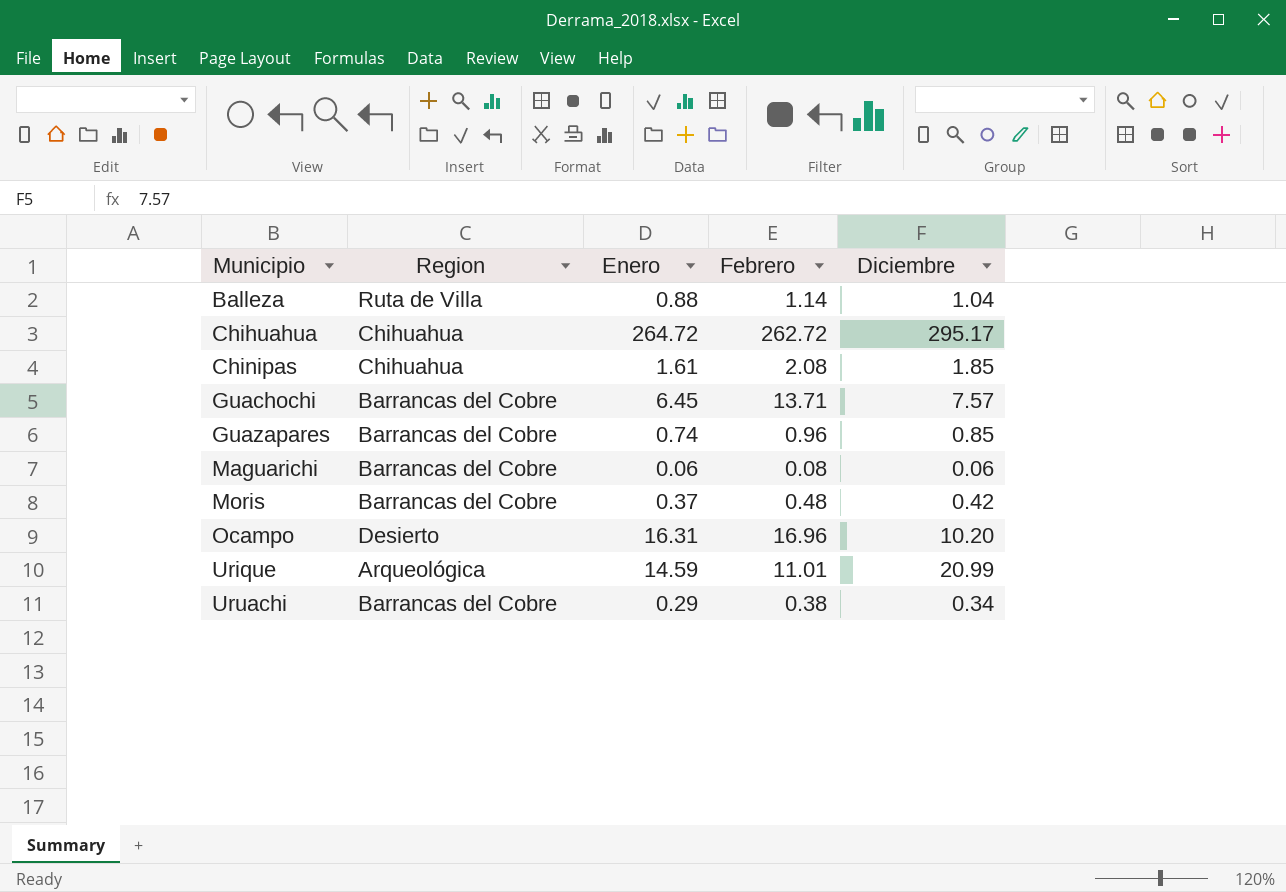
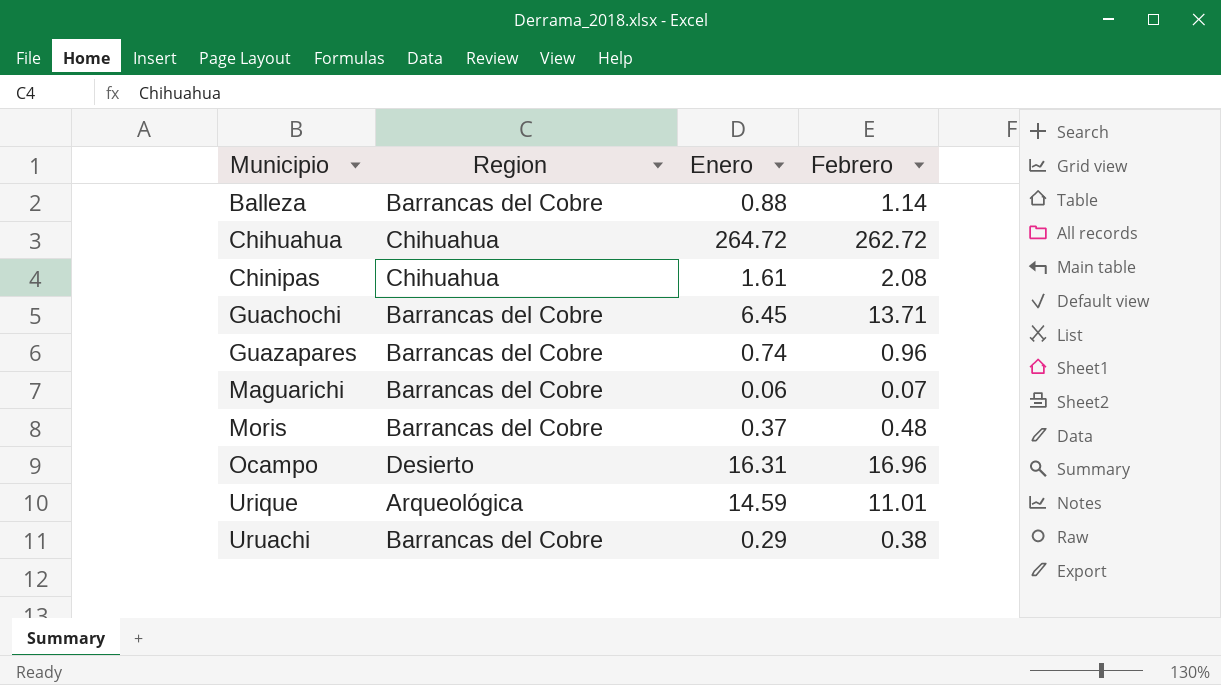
column Diciembre | position: 5 -> none
Balleza | Region: Ruta de Villa -> Barrancas del Cobre
Maguarichi | Febrero: 0.08 -> 0.07

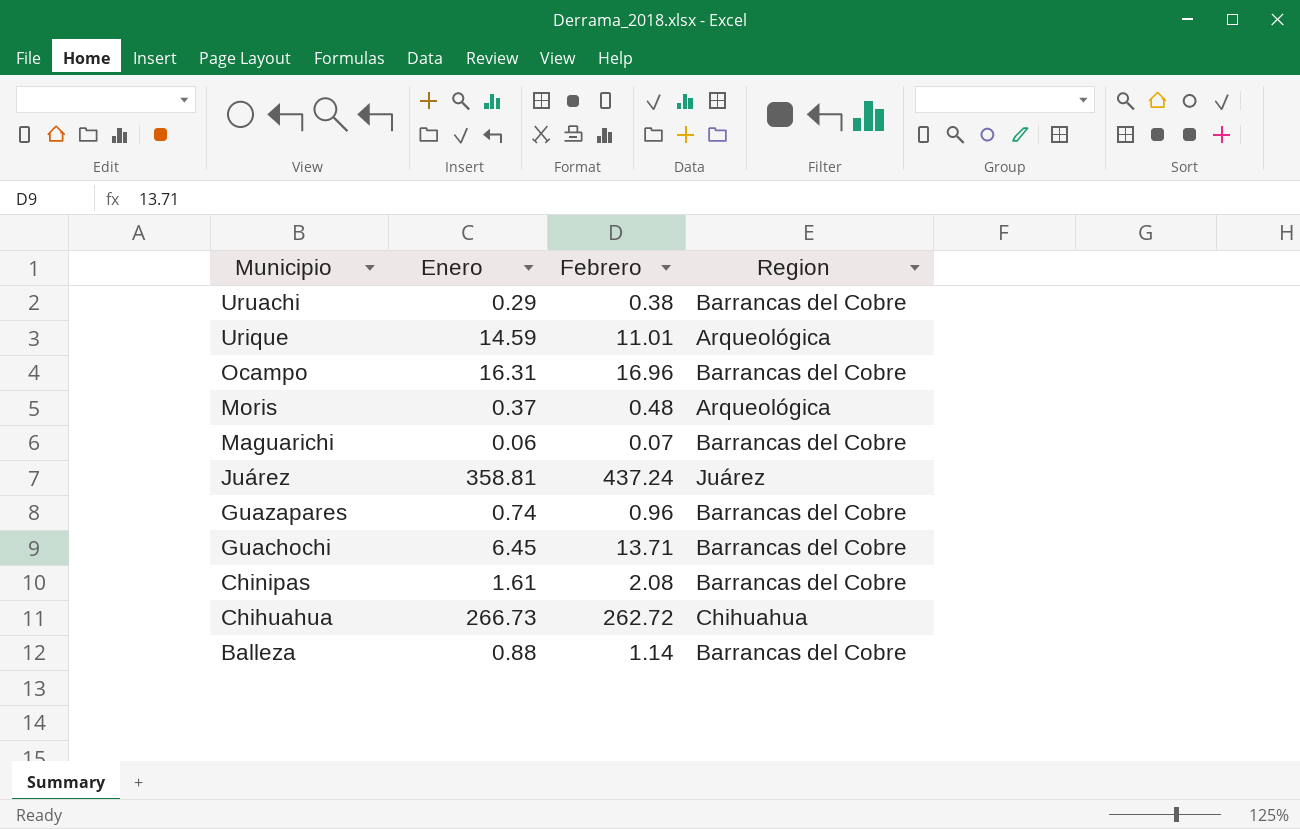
row order: Municipio ascending -> Municipio descending
column Region | position: 2 -> 4
Ocampo | Region: Desierto -> Barrancas del Cobre
Moris | Region: Barrancas del Cobre -> Arqueológica
row Juárez: none -> 358.81 | 437.24 | Juárez
Chinipas | Region: Chihuahua -> Barrancas del Cobre
Chihuahua | Enero: 264.72 -> 266.73

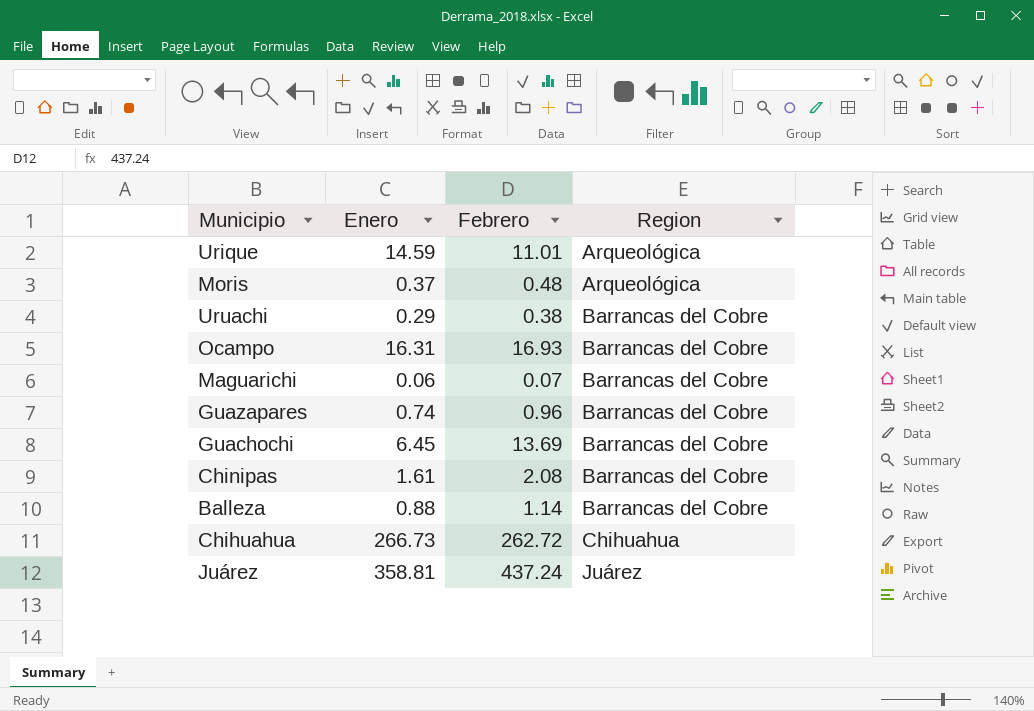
row order: Municipio descending -> Region ascending
Ocampo | Febrero: 16.96 -> 16.93
Guachochi | Febrero: 13.71 -> 13.69

